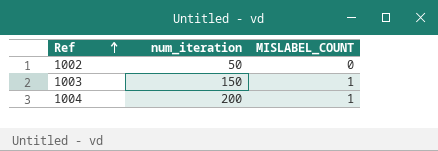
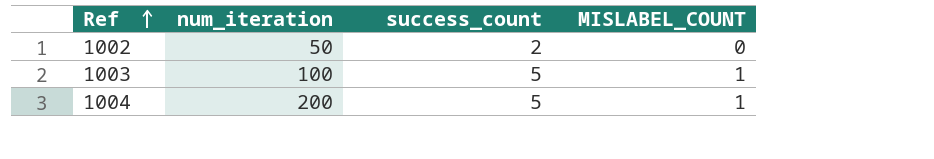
column success_count | position: none -> 3
1003 | num_iteration: 150 -> 100

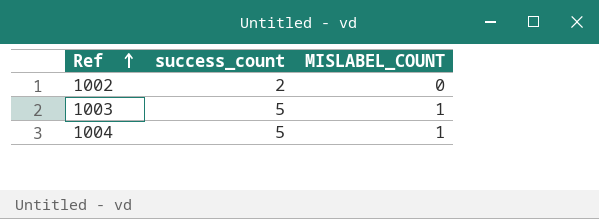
column num_iteration | position: 2 -> none

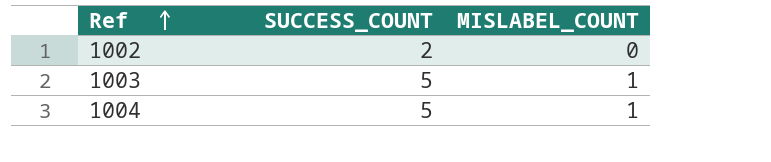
column name: success_count -> SUCCESS_COUNT

